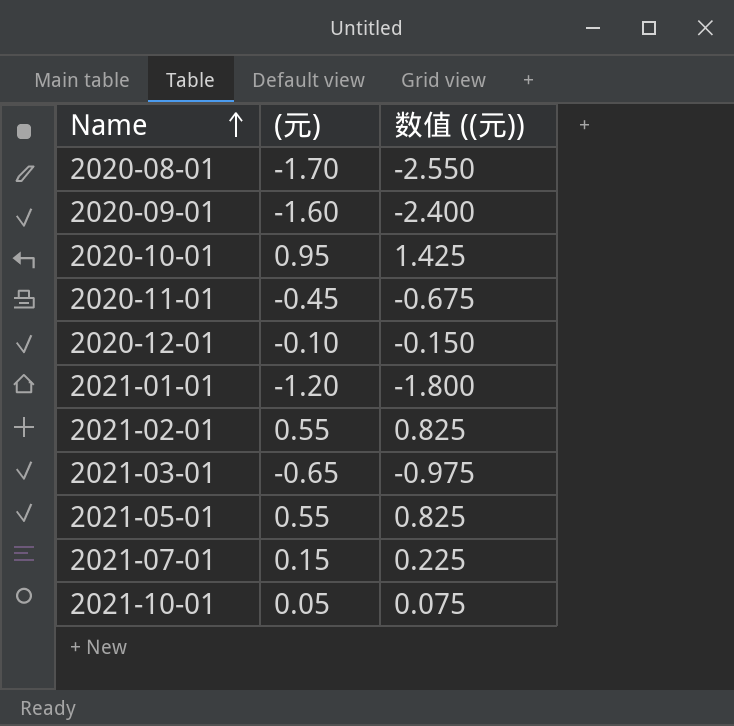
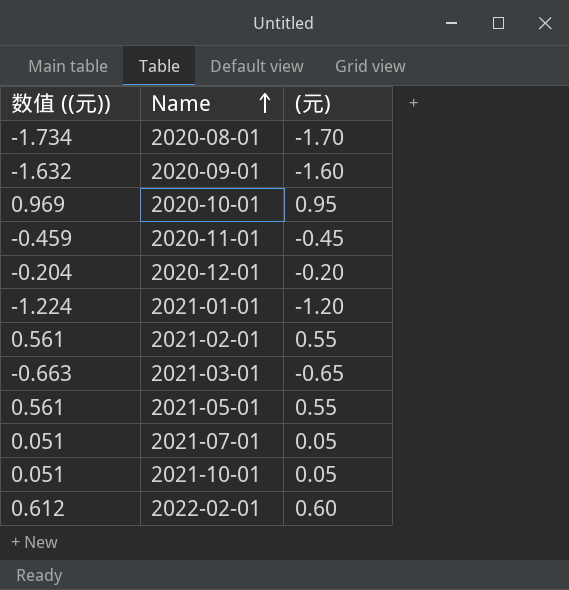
column 数值 ((元)) | formula: [(元)] * 1.5 -> [(元)] * 1.02
column 数值 ((元)) | position: 3 -> 1
2020-12-01 | (元): -0.10 -> -0.20
2021-07-01 | (元): 0.15 -> 0.05
row 2022-02-01: none -> 0.612 | 0.60

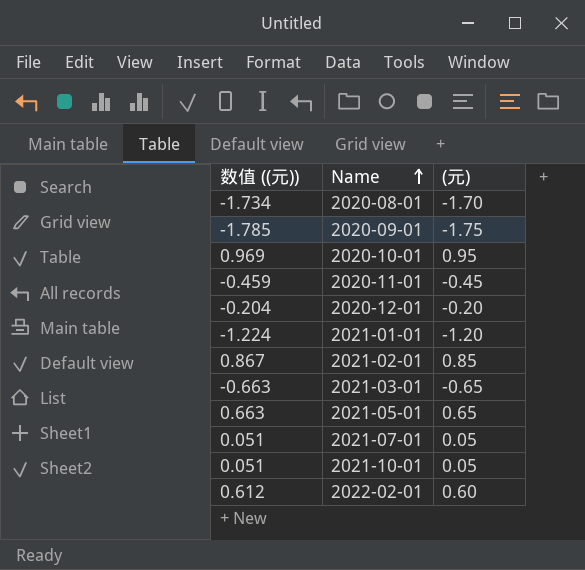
2020-09-01 | 数值 ((元)): -1.632 -> -1.785
2020-09-01 | (元): -1.60 -> -1.75
2021-02-01 | 数值 ((元)): 0.561 -> 0.867
2021-02-01 | (元): 0.55 -> 0.85
2021-05-01 | 数值 ((元)): 0.561 -> 0.663
2021-05-01 | (元): 0.55 -> 0.65

